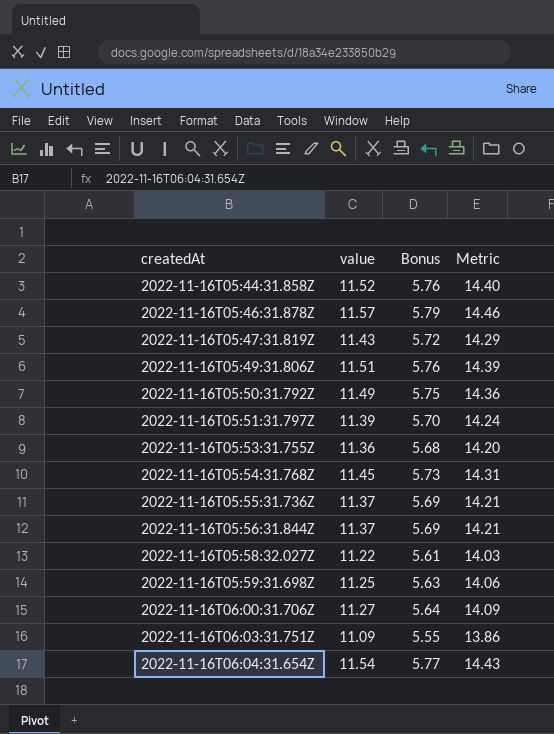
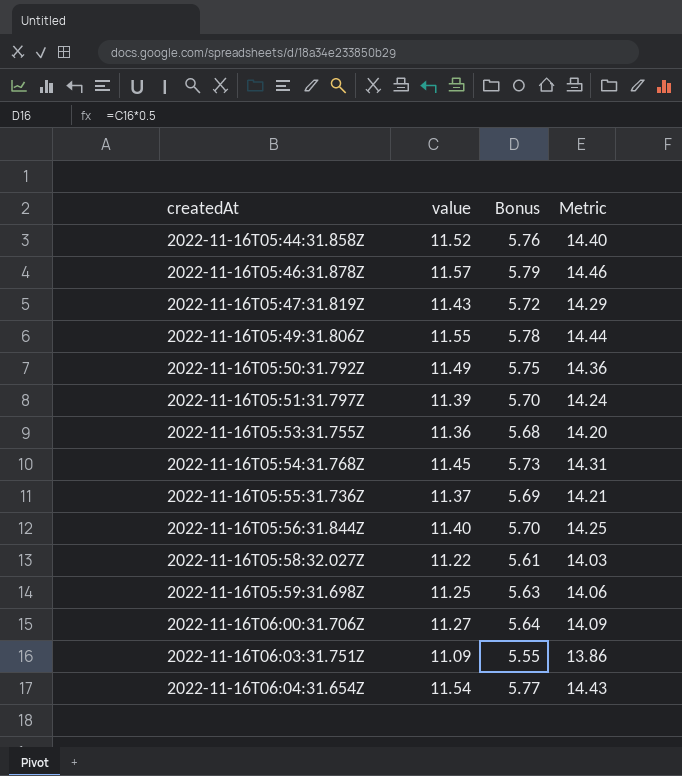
2022-11-16T05:49:31.806Z | value: 11.51 -> 11.55
2022-11-16T05:49:31.806Z | Bonus: 5.76 -> 5.78
2022-11-16T05:49:31.806Z | Metric: 14.39 -> 14.44
2022-11-16T05:56:31.844Z | value: 11.37 -> 11.40
2022-11-16T05:56:31.844Z | Bonus: 5.69 -> 5.70
2022-11-16T05:56:31.844Z | Metric: 14.21 -> 14.25

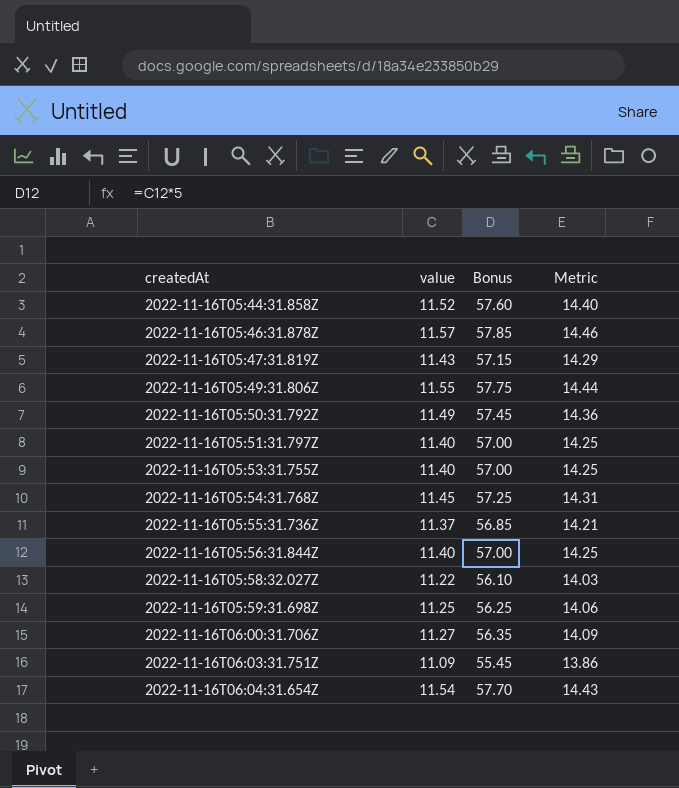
column Bonus | formula: [value] * 0.5 -> [value] * 5
2022-11-16T05:51:31.797Z | value: 11.39 -> 11.40
2022-11-16T05:51:31.797Z | Metric: 14.24 -> 14.25
2022-11-16T05:53:31.755Z | value: 11.36 -> 11.40
2022-11-16T05:53:31.755Z | Metric: 14.20 -> 14.25

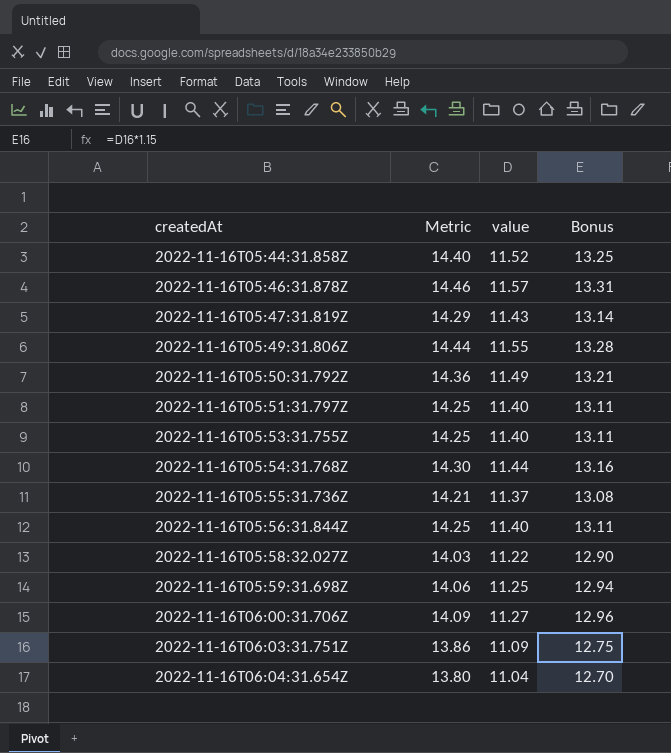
column Metric | position: 4 -> 2
column Bonus | formula: [value] * 5 -> [value] * 1.15
2022-11-16T05:54:31.768Z | Metric: 14.31 -> 14.30
2022-11-16T05:54:31.768Z | value: 11.45 -> 11.44
2022-11-16T06:04:31.654Z | Metric: 14.43 -> 13.80
2022-11-16T06:04:31.654Z | value: 11.54 -> 11.04

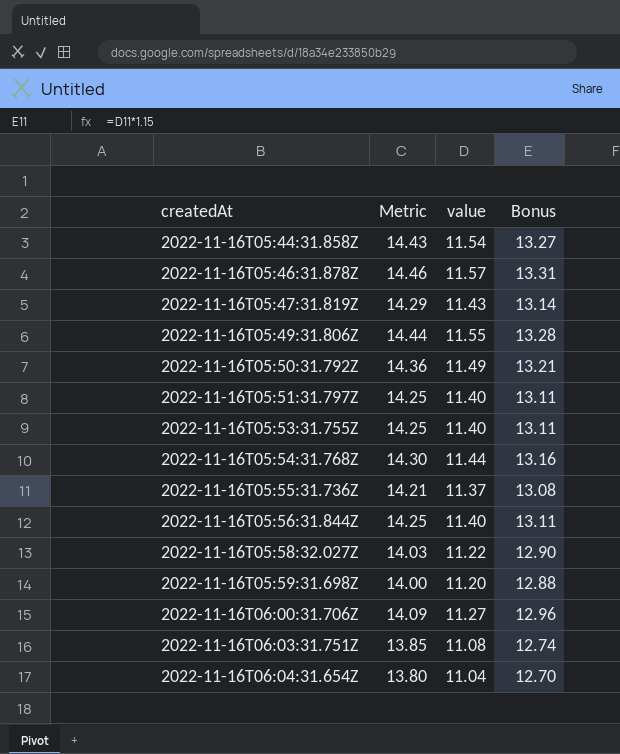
2022-11-16T05:44:31.858Z | Metric: 14.40 -> 14.43
2022-11-16T05:44:31.858Z | value: 11.52 -> 11.54
2022-11-16T05:44:31.858Z | Bonus: 13.25 -> 13.27
2022-11-16T05:59:31.698Z | Metric: 14.06 -> 14.00
2022-11-16T05:59:31.698Z | value: 11.25 -> 11.20
2022-11-16T05:59:31.698Z | Bonus: 12.94 -> 12.88
2022-11-16T06:03:31.751Z | Metric: 13.86 -> 13.85
2022-11-16T06:03:31.751Z | value: 11.09 -> 11.08
2022-11-16T06:03:31.751Z | Bonus: 12.75 -> 12.74

